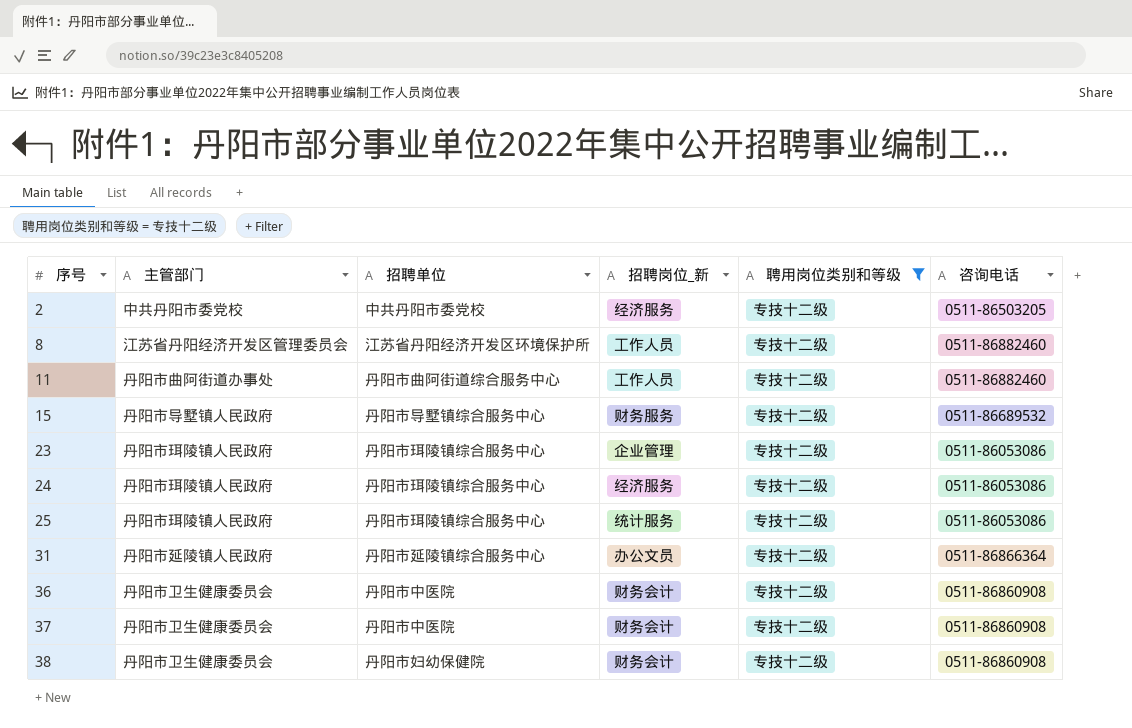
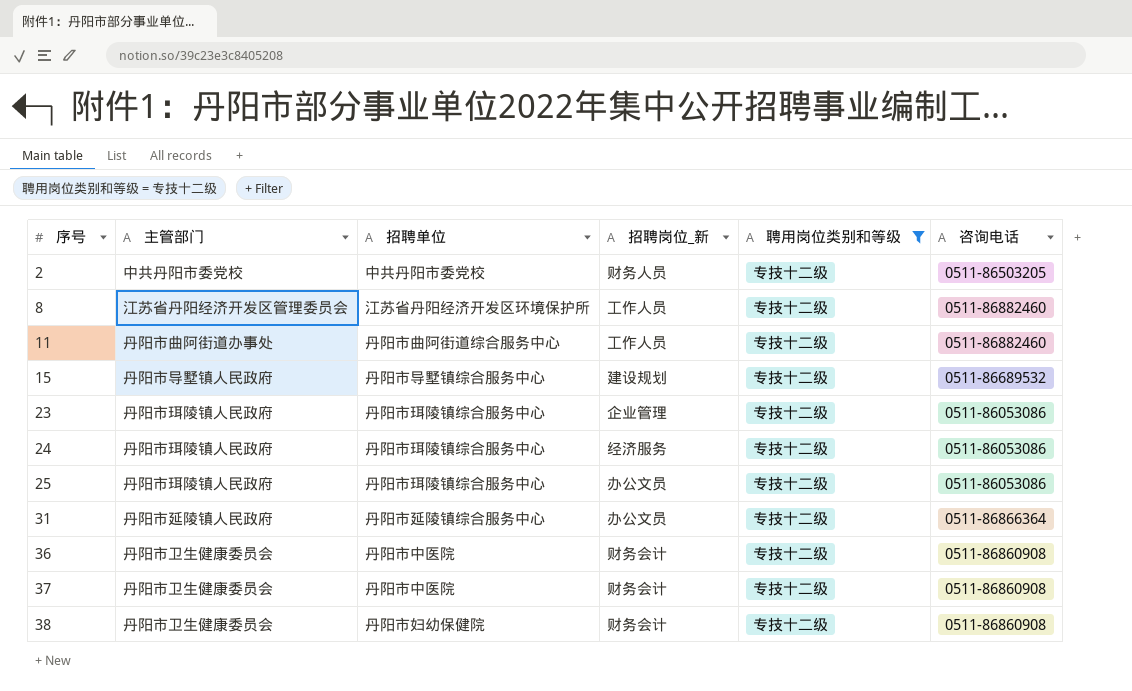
2 | 招聘岗位_新: 经济服务 -> 财务人员
15 | 招聘岗位_新: 财务服务 -> 建设规划
25 | 招聘岗位_新: 统计服务 -> 办公文员

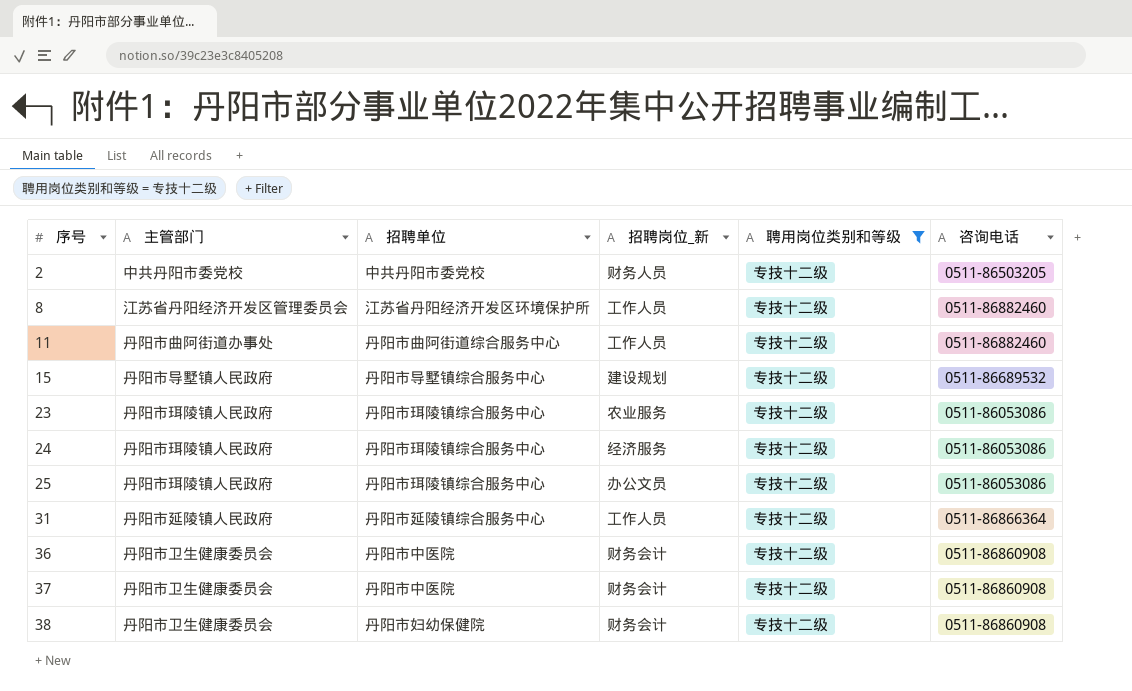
23 | 招聘岗位_新: 企业管理 -> 农业服务
31 | 招聘岗位_新: 办公文员 -> 工作人员

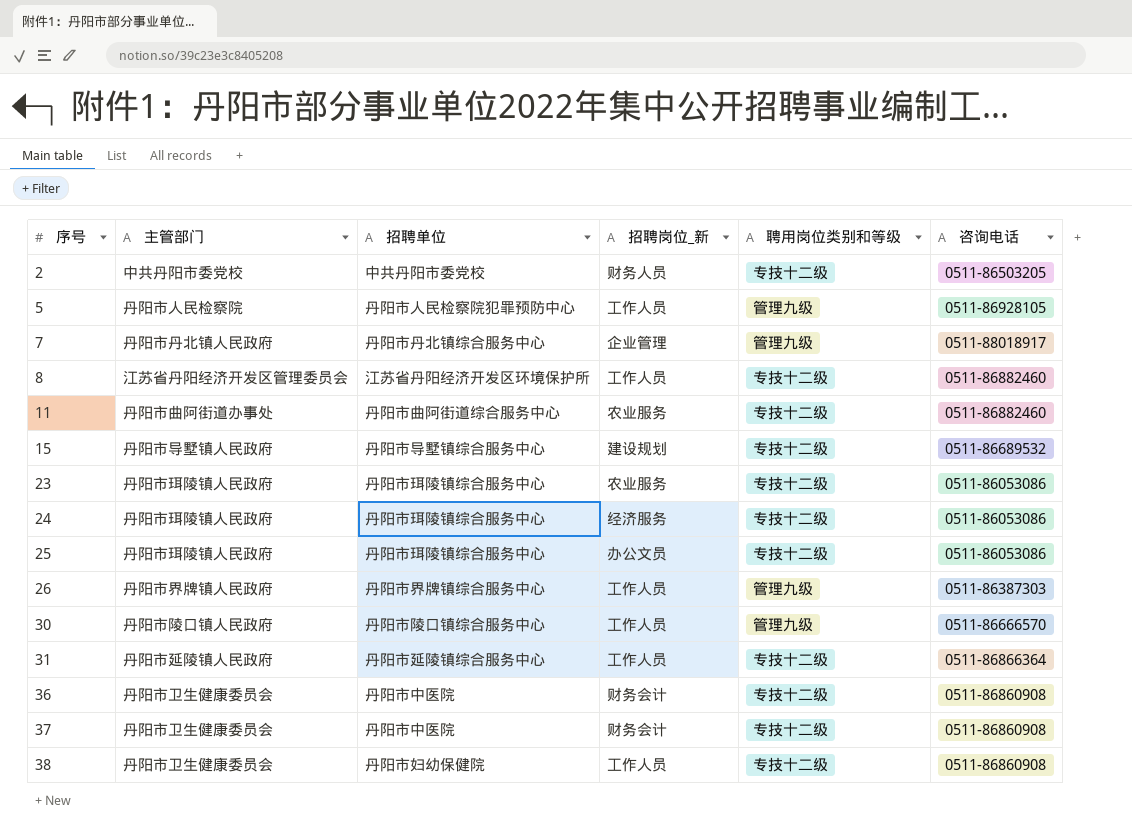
filter: 聘用岗位类别和等级 = 专技十二级 -> none
11 | 招聘岗位_新: 工作人员 -> 农业服务
38 | 招聘岗位_新: 财务会计 -> 工作人员

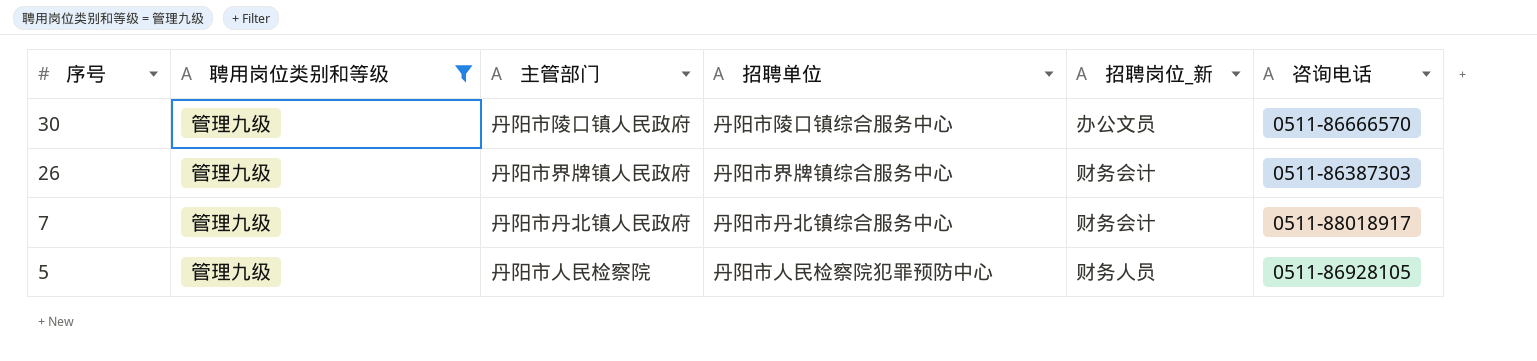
filter: none -> 聘用岗位类别和等级 = 管理九级
row order: 序号 ascending -> 序号 descending
column 聘用岗位类别和等级 | position: 5 -> 2
30 | 招聘岗位_新: 工作人员 -> 办公文员
26 | 招聘岗位_新: 工作人员 -> 财务会计
7 | 招聘岗位_新: 企业管理 -> 财务会计
5 | 招聘岗位_新: 工作人员 -> 财务人员

